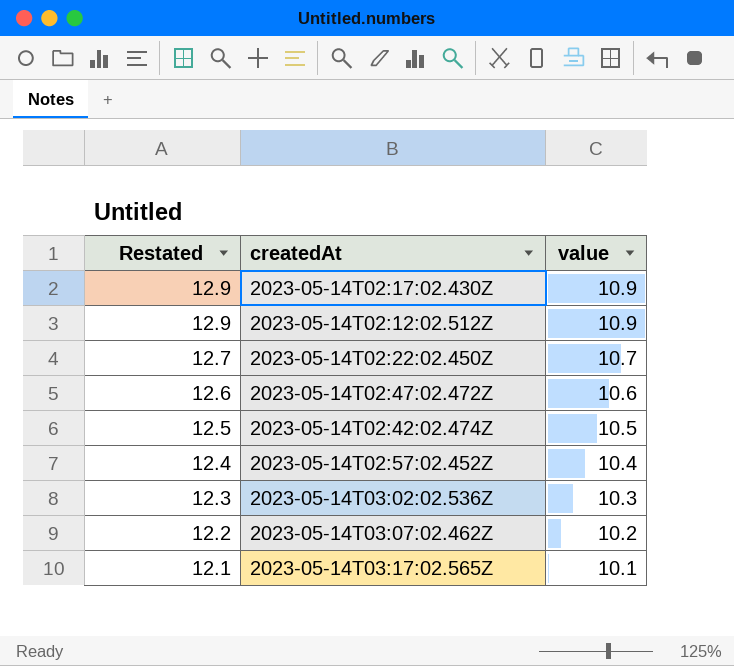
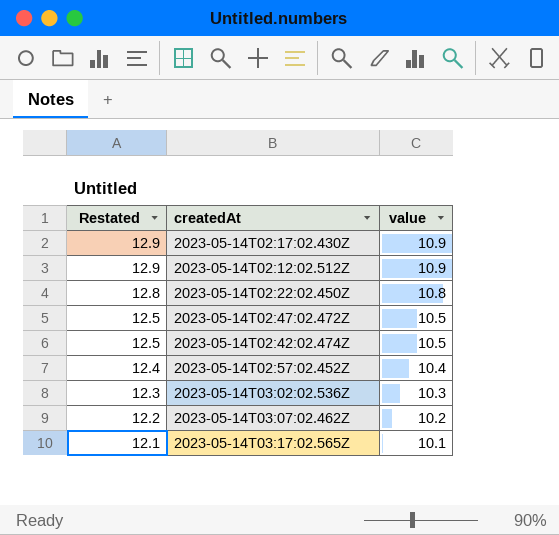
2023-05-14T02:22:02.450Z | Restated: 12.7 -> 12.8
2023-05-14T02:22:02.450Z | value: 10.7 -> 10.8
2023-05-14T02:47:02.472Z | Restated: 12.6 -> 12.5
2023-05-14T02:47:02.472Z | value: 10.6 -> 10.5

